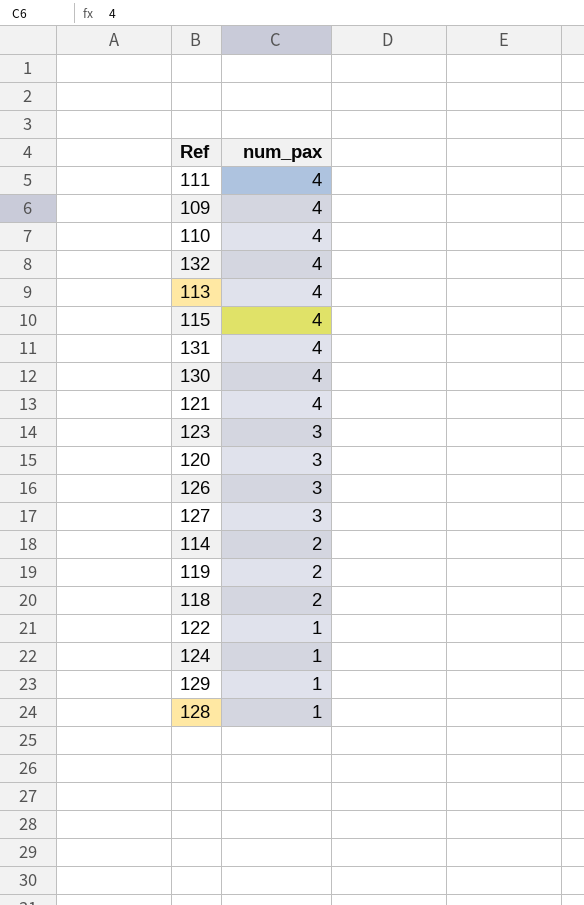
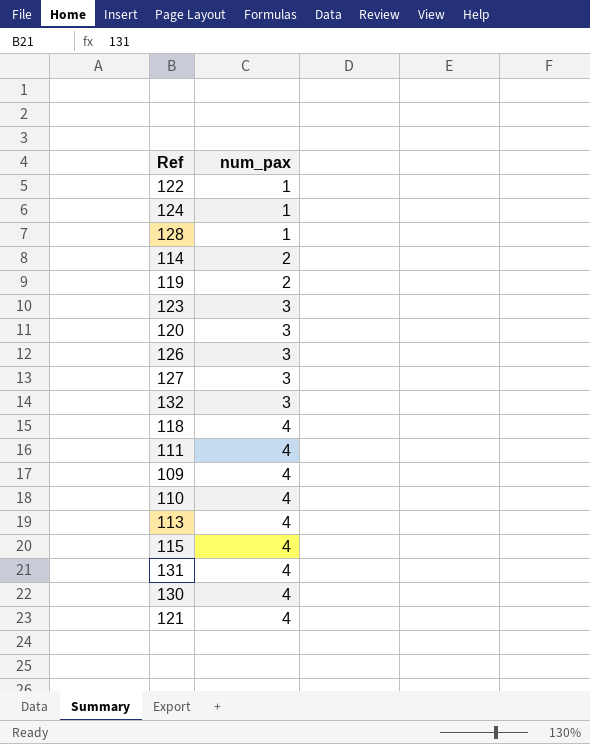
row order: num_pax descending -> num_pax ascending
row 129: 1 -> none
132 | num_pax: 4 -> 3
118 | num_pax: 2 -> 4

